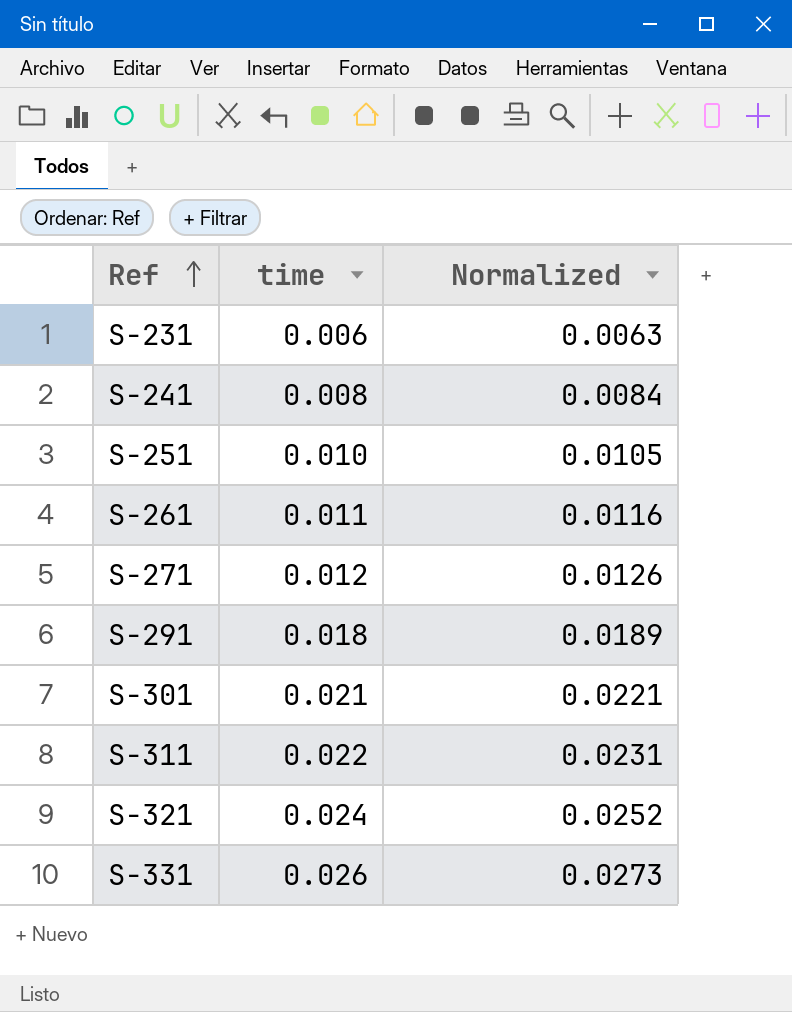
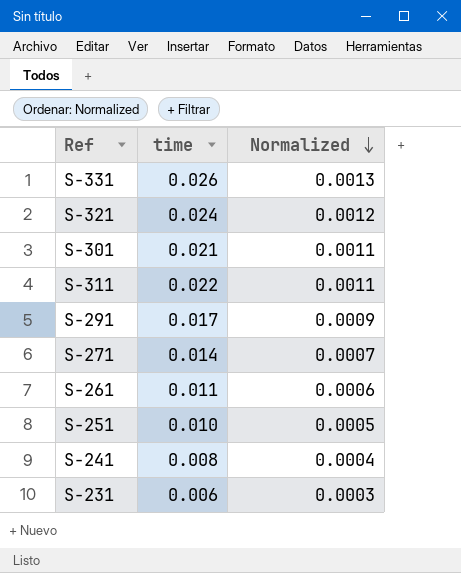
row order: Ref ascending -> Normalized descending
column Normalized | formula: [time] * 1.05 -> [time] * 0.05
S-291 | time: 0.018 -> 0.017
S-271 | time: 0.012 -> 0.014

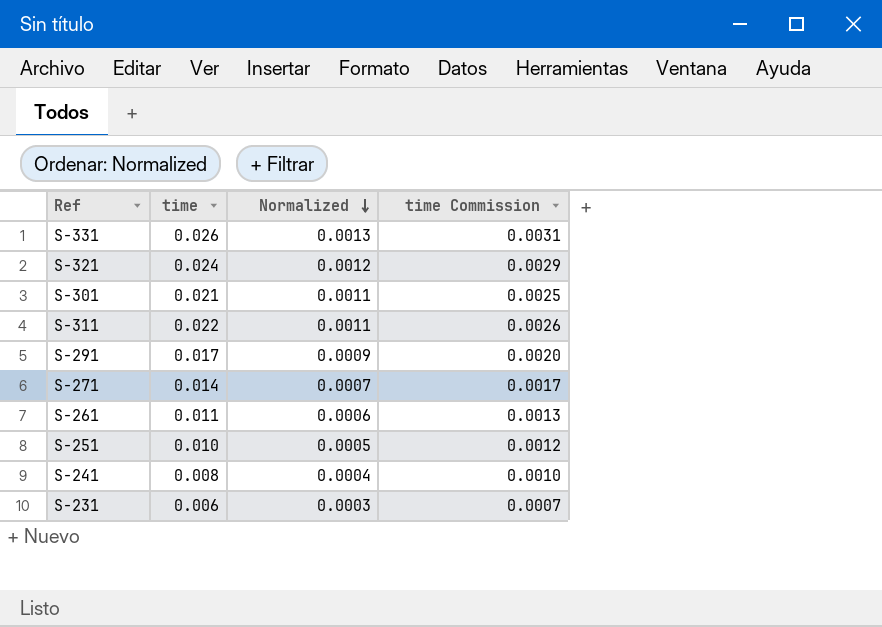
column time Commission | formula: none -> [time] * 0.12

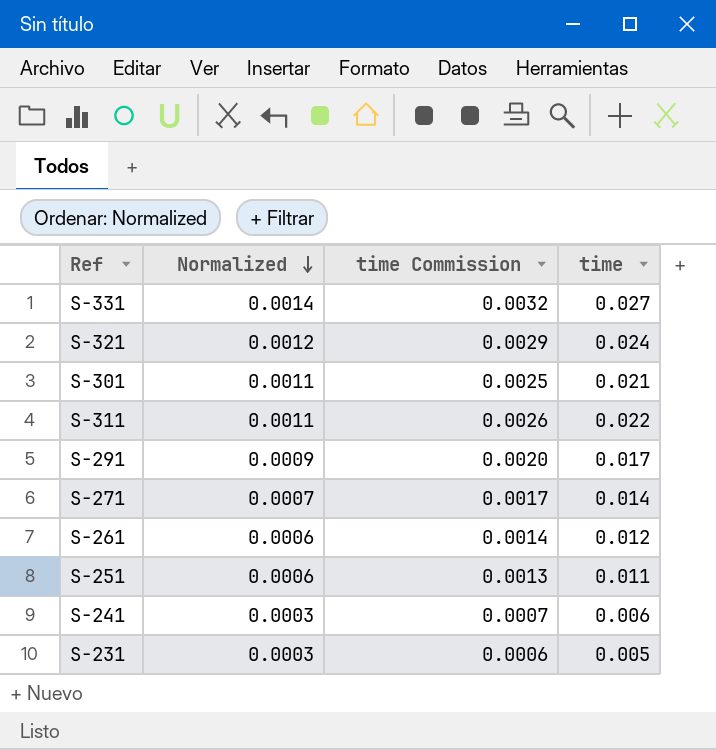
column time | position: 2 -> 4
S-331 | Normalized: 0.0013 -> 0.0014
S-331 | time Commission: 0.0031 -> 0.0032
S-331 | time: 0.026 -> 0.027
S-261 | time Commission: 0.0013 -> 0.0014
S-261 | time: 0.011 -> 0.012
S-251 | Normalized: 0.0005 -> 0.0006
S-251 | time Commission: 0.0012 -> 0.0013
S-251 | time: 0.010 -> 0.011
S-241 | Normalized: 0.0004 -> 0.0003
S-241 | time Commission: 0.0010 -> 0.0007
S-241 | time: 0.008 -> 0.006
S-231 | time Commission: 0.0007 -> 0.0006
S-231 | time: 0.006 -> 0.005

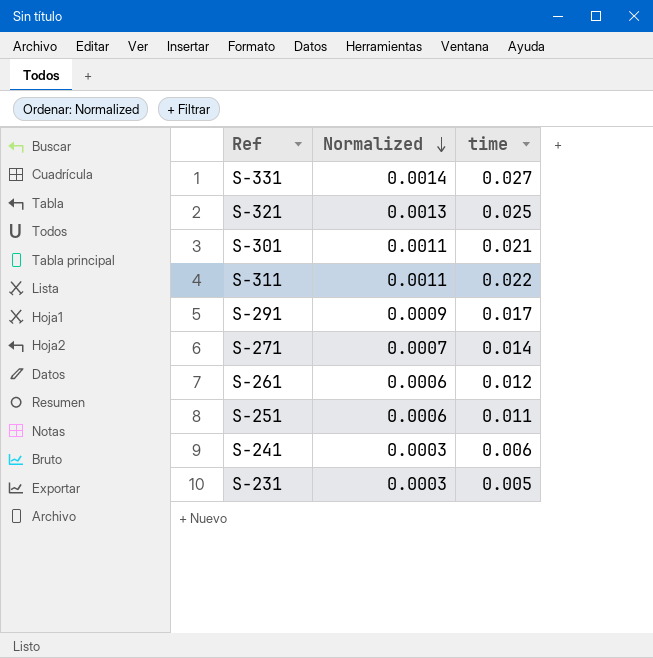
column time Commission | formula: [time] * 0.12 -> none
S-321 | Normalized: 0.0012 -> 0.0013
S-321 | time: 0.024 -> 0.025

